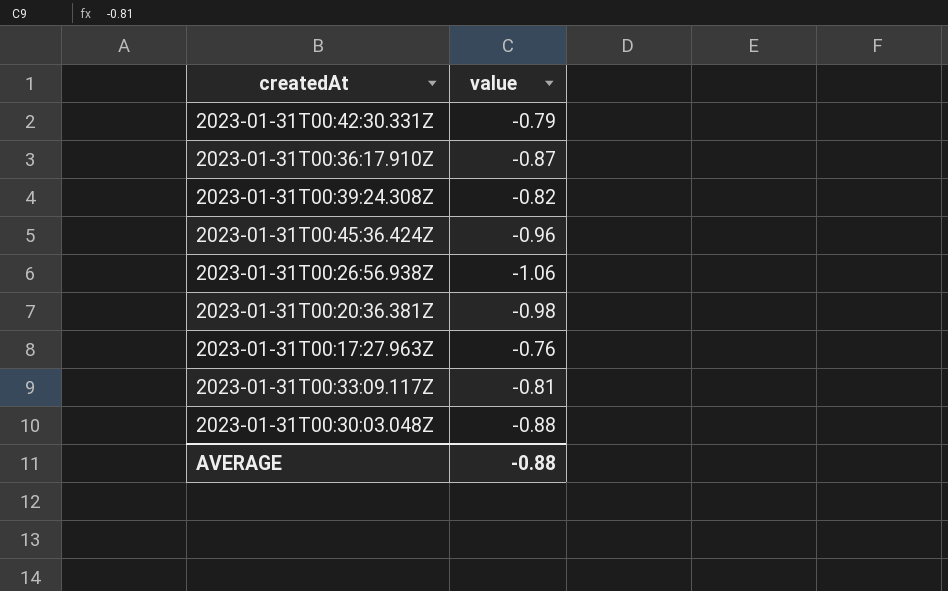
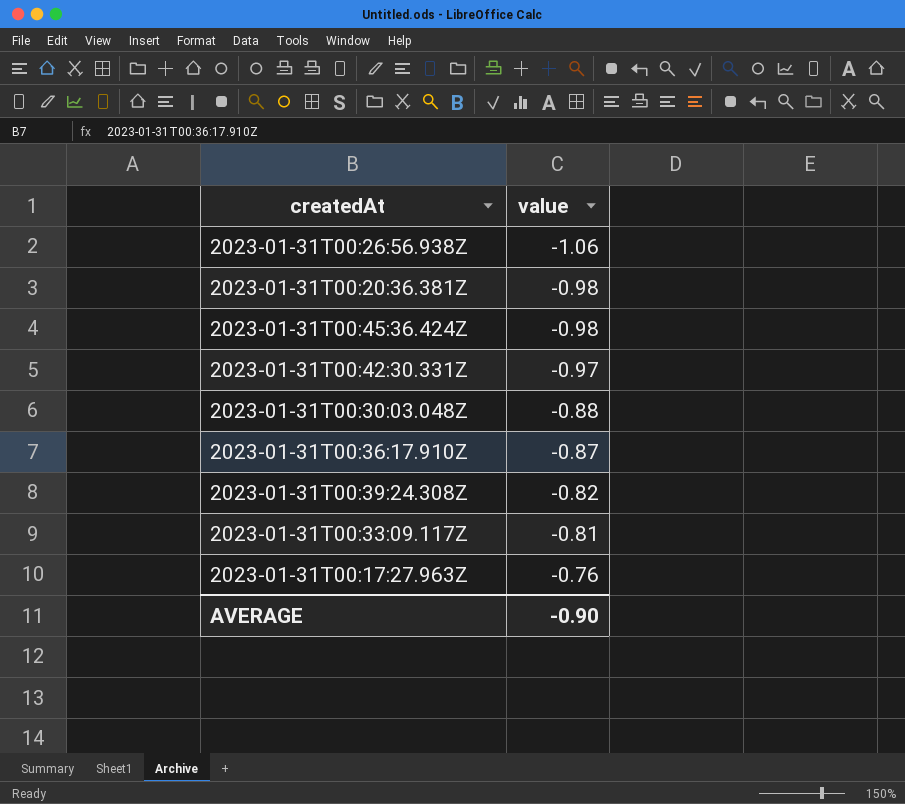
row order: none -> value ascending
2023-01-31T00:45:36.424Z | value: -0.96 -> -0.98
2023-01-31T00:42:30.331Z | value: -0.79 -> -0.97
AVERAGE | value: -0.88 -> -0.90

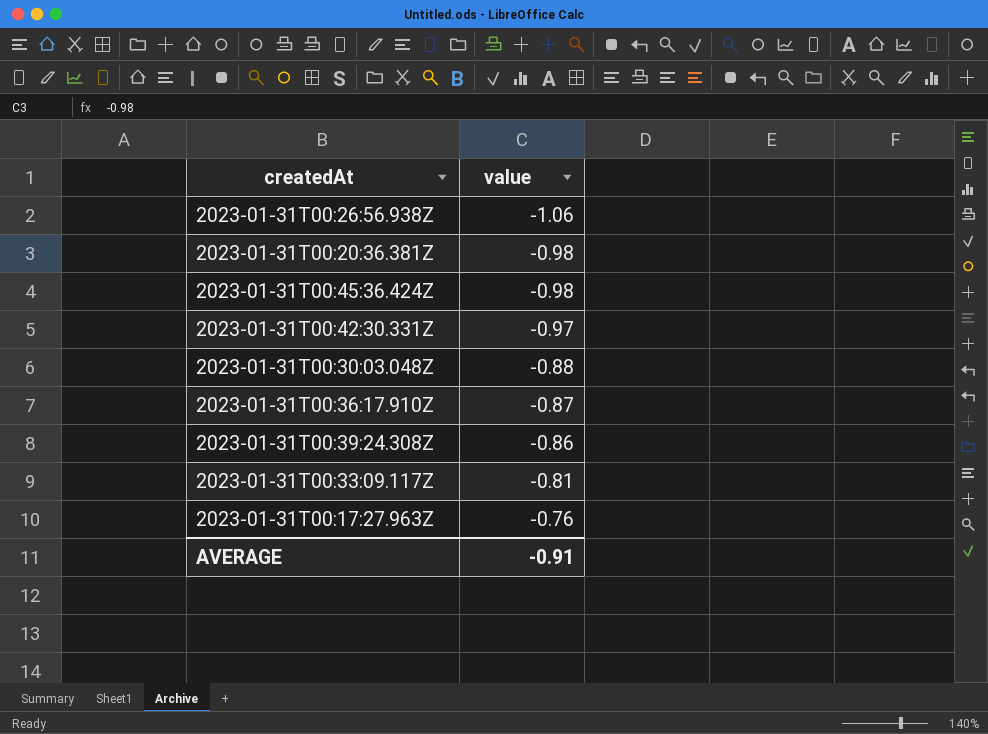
2023-01-31T00:39:24.308Z | value: -0.82 -> -0.86
AVERAGE | value: -0.90 -> -0.91

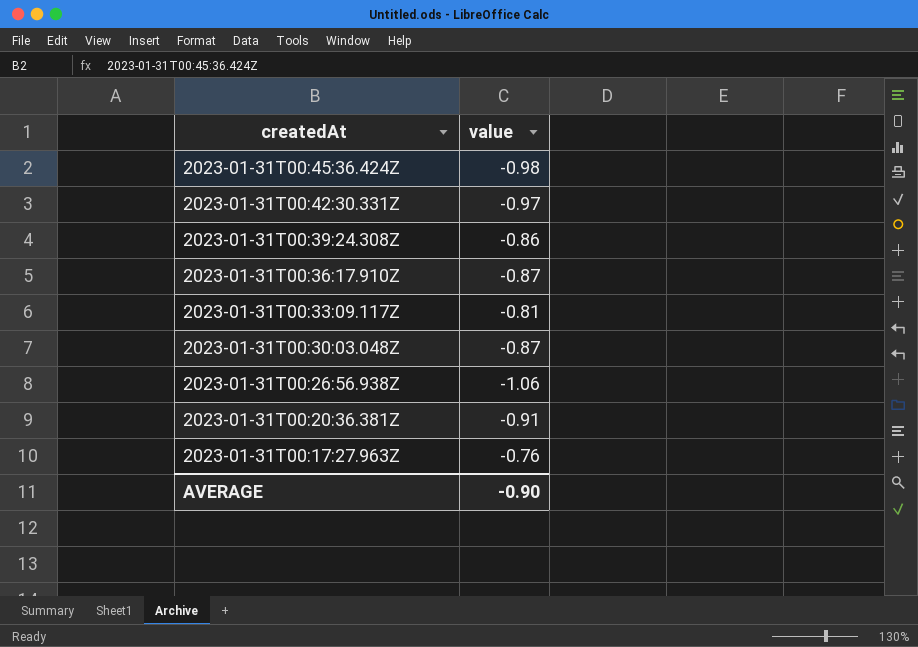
row order: value ascending -> createdAt descending
2023-01-31T00:30:03.048Z | value: -0.88 -> -0.87
2023-01-31T00:20:36.381Z | value: -0.98 -> -0.91
AVERAGE | value: -0.91 -> -0.90

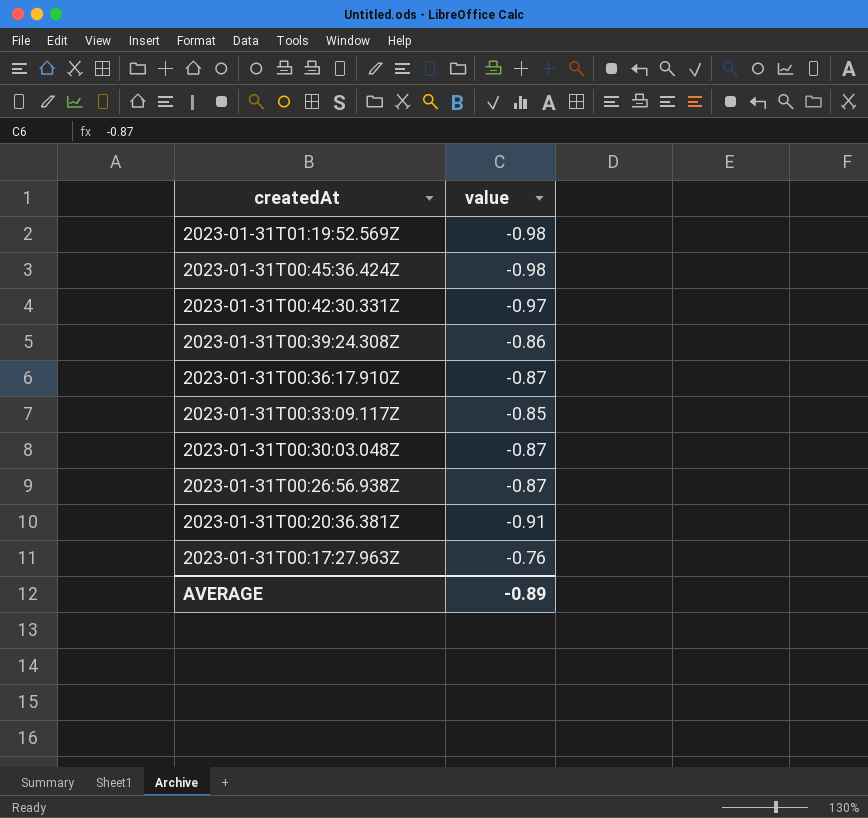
row 2023-01-31T01:19:52.569Z: none -> -0.98
2023-01-31T00:33:09.117Z | value: -0.81 -> -0.85
2023-01-31T00:26:56.938Z | value: -1.06 -> -0.87
AVERAGE | value: -0.90 -> -0.89

